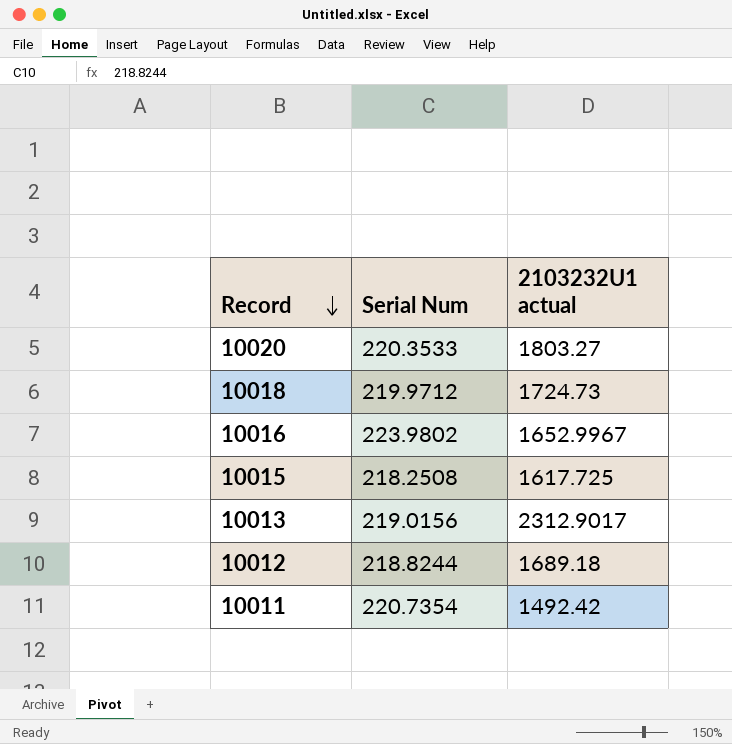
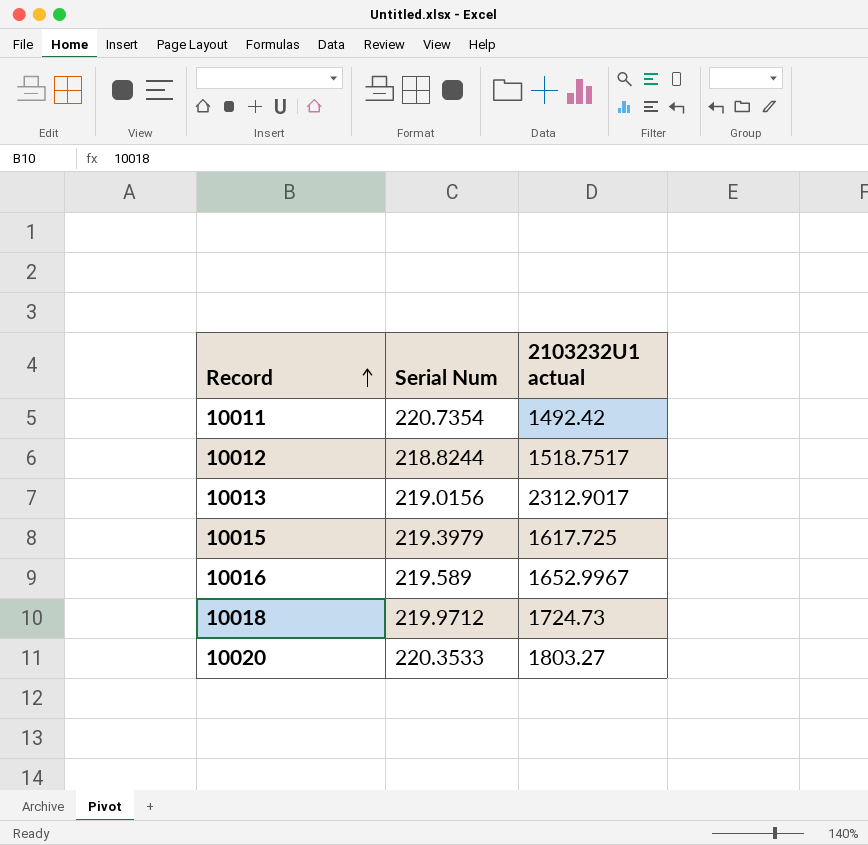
row order: Record descending -> Record ascending
10012 | 2103232U1 actual: 1689.18 -> 1518.7517
10015 | Serial Num: 218.2508 -> 219.3979
10016 | Serial Num: 223.9802 -> 219.589

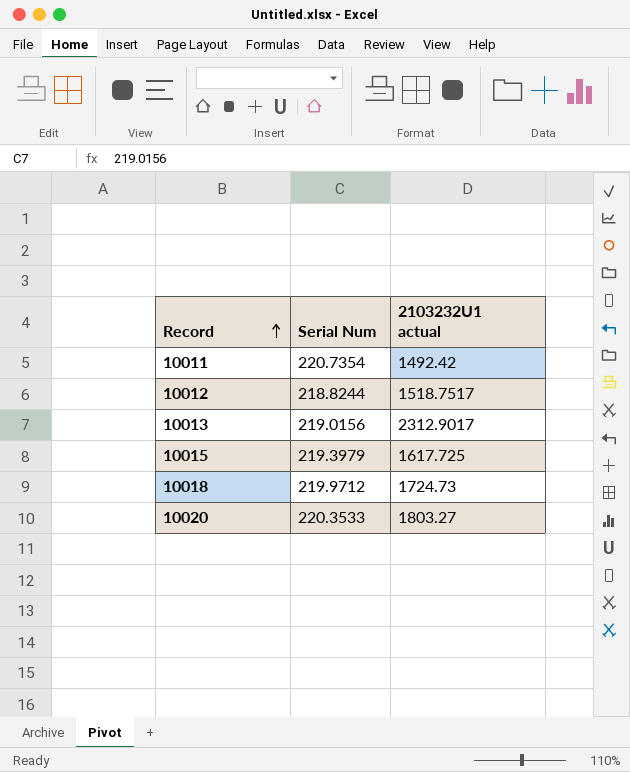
row 10016: 219.589 | 1652.9967 -> none

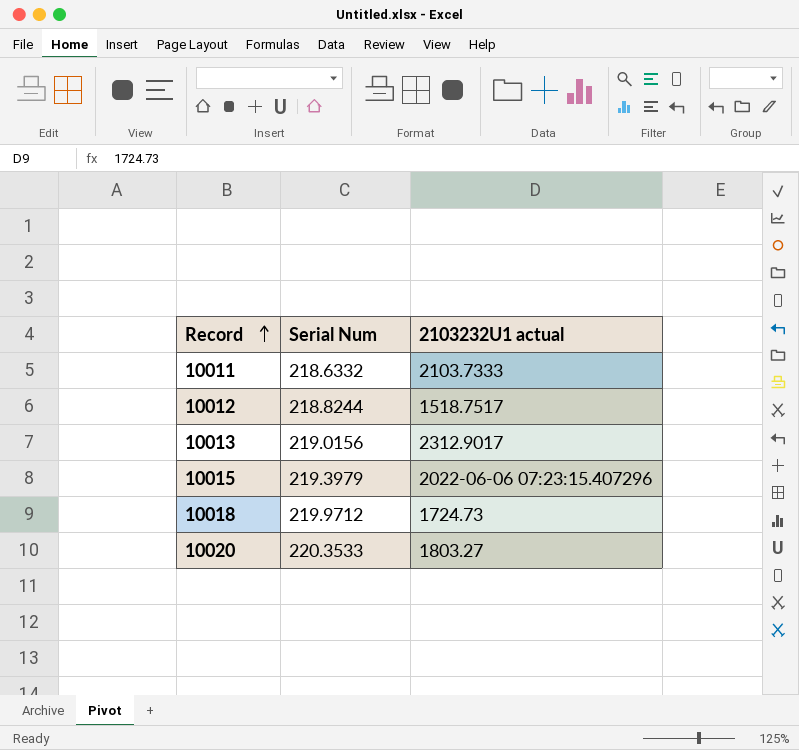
10011 | Serial Num: 220.7354 -> 218.6332
10011 | 2103232U1 actual: 1492.42 -> 2103.7333
10015 | 2103232U1 actual: 1617.725 -> 2022-06-06 07:23:15.407296

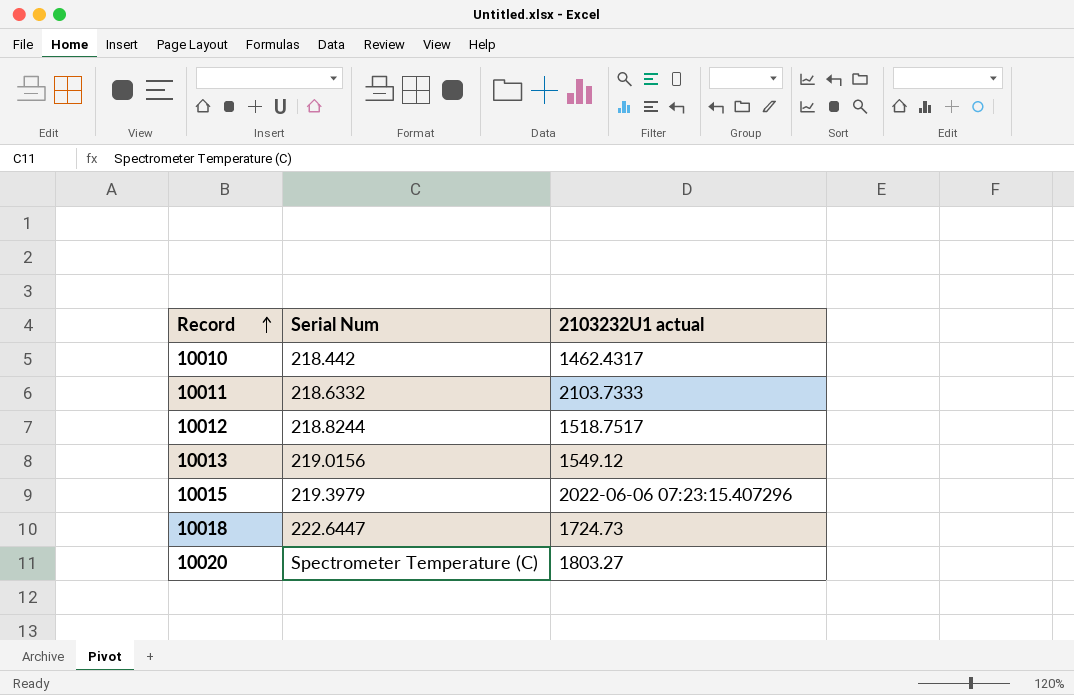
row 10010: none -> 218.442 | 1462.4317
10013 | 2103232U1 actual: 2312.9017 -> 1549.12
10018 | Serial Num: 219.9712 -> 222.6447
10020 | Serial Num: 220.3533 -> Spectrometer Temperature (C)

